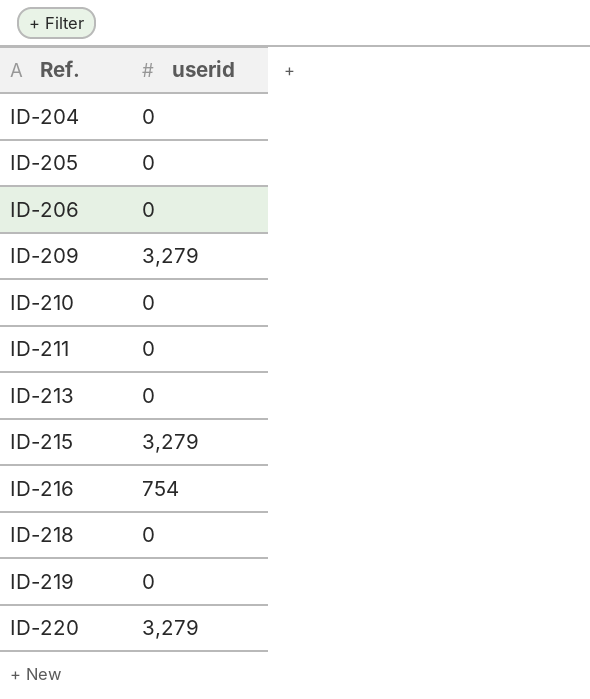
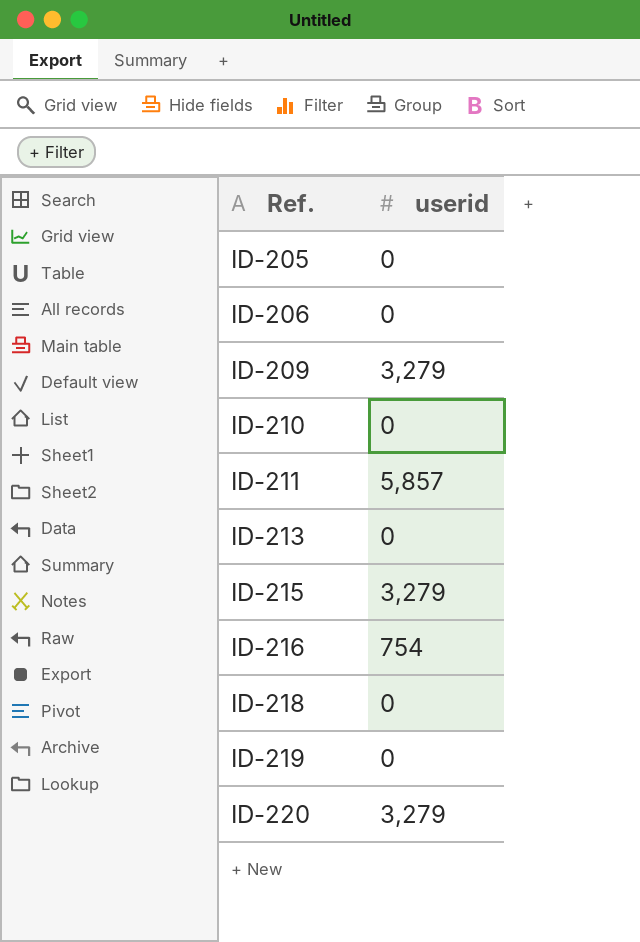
row ID-204: 0 -> none
ID-211 | userid: 0 -> 5,857

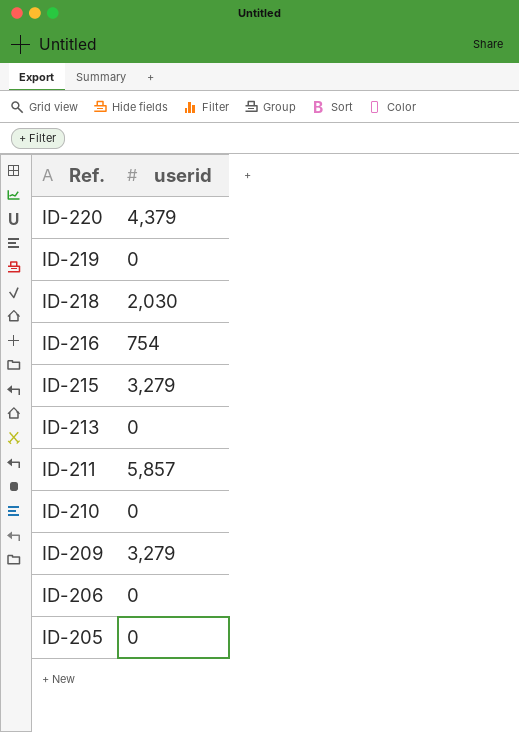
row order: Ref. ascending -> Ref. descending
ID-220 | userid: 3,279 -> 4,379
ID-218 | userid: 0 -> 2,030

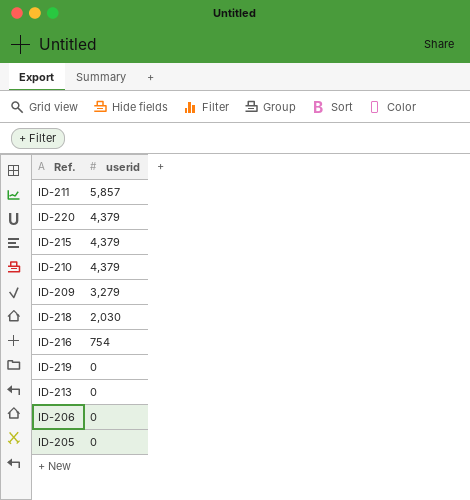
row order: Ref. descending -> userid descending
ID-215 | userid: 3,279 -> 4,379
ID-210 | userid: 0 -> 4,379

